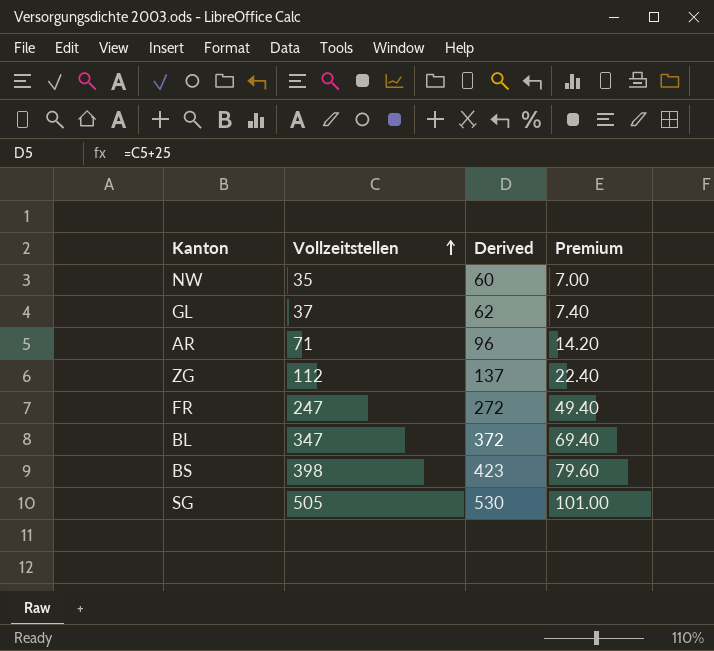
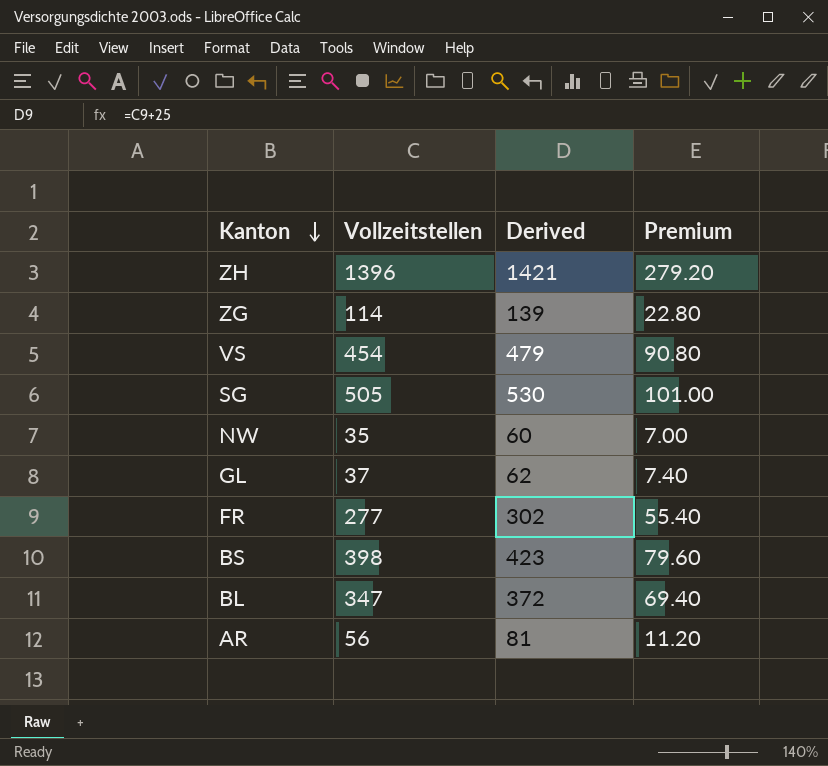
row order: Vollzeitstellen ascending -> Kanton descending
row ZH: none -> 1396 | 1421 | 279.20
ZG | Vollzeitstellen: 112 -> 114
ZG | Derived: 137 -> 139
ZG | Premium: 22.40 -> 22.80
row VS: none -> 454 | 479 | 90.80
FR | Vollzeitstellen: 247 -> 277
FR | Derived: 272 -> 302
FR | Premium: 49.40 -> 55.40
AR | Vollzeitstellen: 71 -> 56
AR | Derived: 96 -> 81
AR | Premium: 14.20 -> 11.20

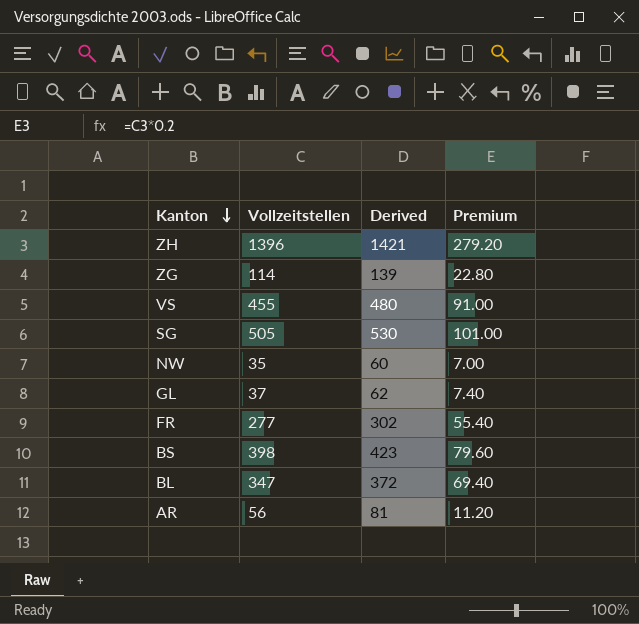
VS | Vollzeitstellen: 454 -> 455
VS | Derived: 479 -> 480
VS | Premium: 90.80 -> 91.00

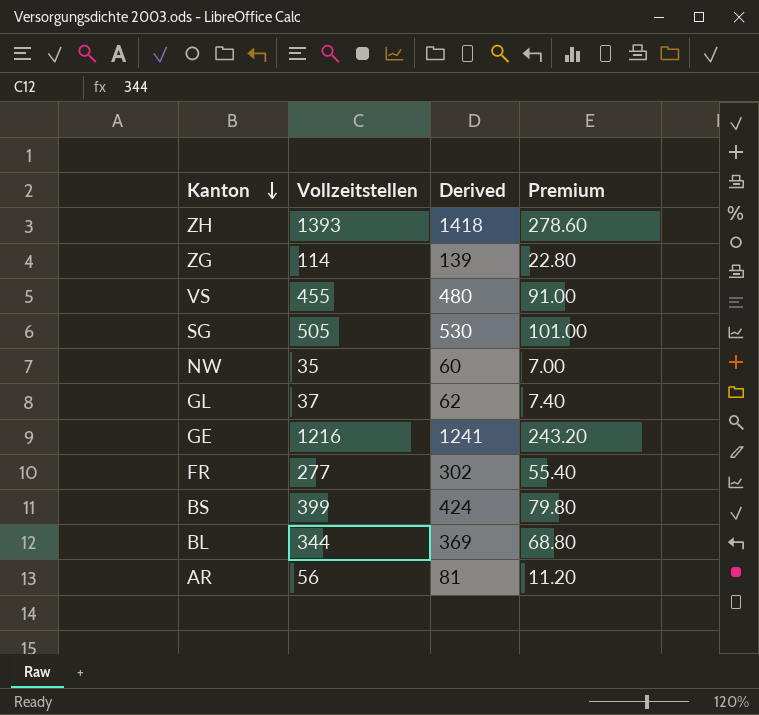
ZH | Vollzeitstellen: 1396 -> 1393
ZH | Derived: 1421 -> 1418
ZH | Premium: 279.20 -> 278.60
row GE: none -> 1216 | 1241 | 243.20
BS | Vollzeitstellen: 398 -> 399
BS | Derived: 423 -> 424
BS | Premium: 79.60 -> 79.80
BL | Vollzeitstellen: 347 -> 344
BL | Derived: 372 -> 369
BL | Premium: 69.40 -> 68.80

